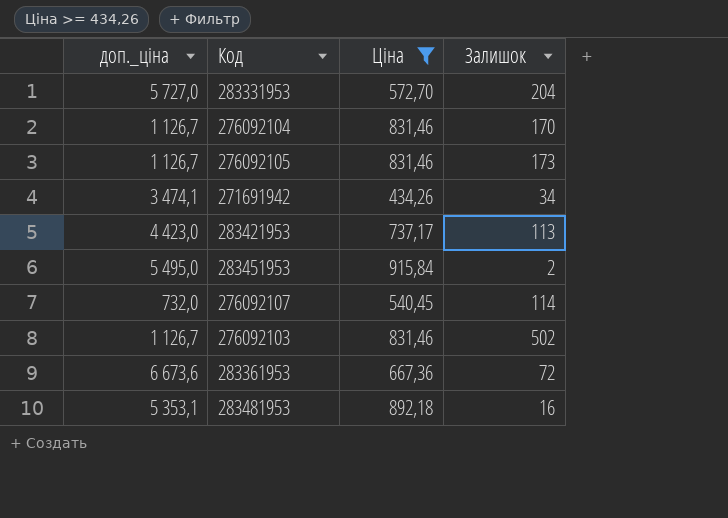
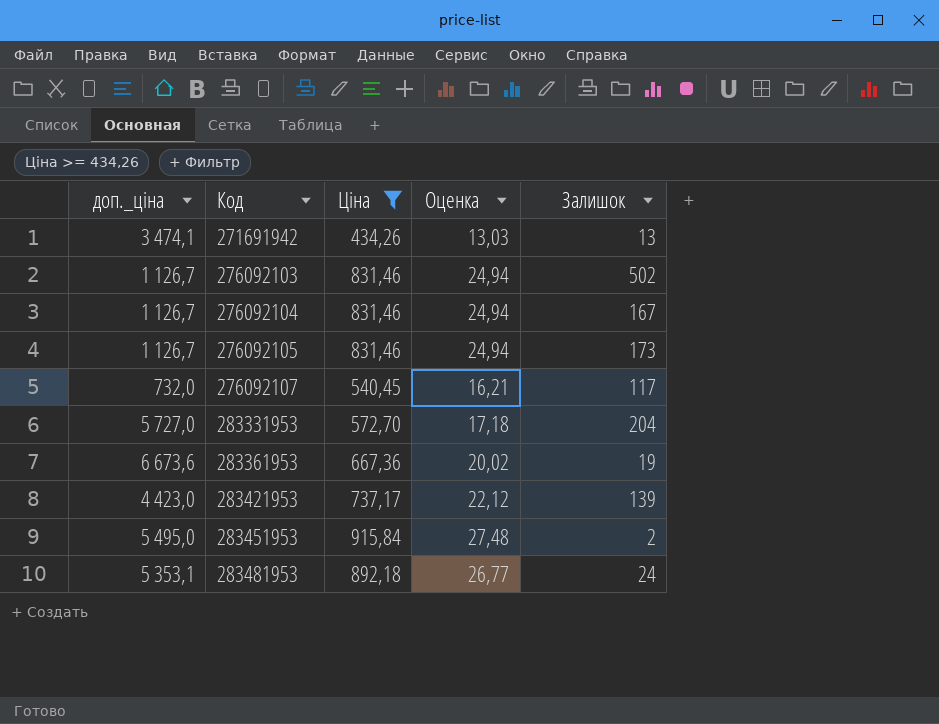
row order: none -> Код ascending
column Оценка | formula: none -> [Ціна] * 0,03
271691942 | Залишок: 34 -> 13
276092104 | Залишок: 170 -> 167
276092107 | Залишок: 114 -> 117
283361953 | Залишок: 72 -> 19
283421953 | Залишок: 113 -> 139
283481953 | Залишок: 16 -> 24

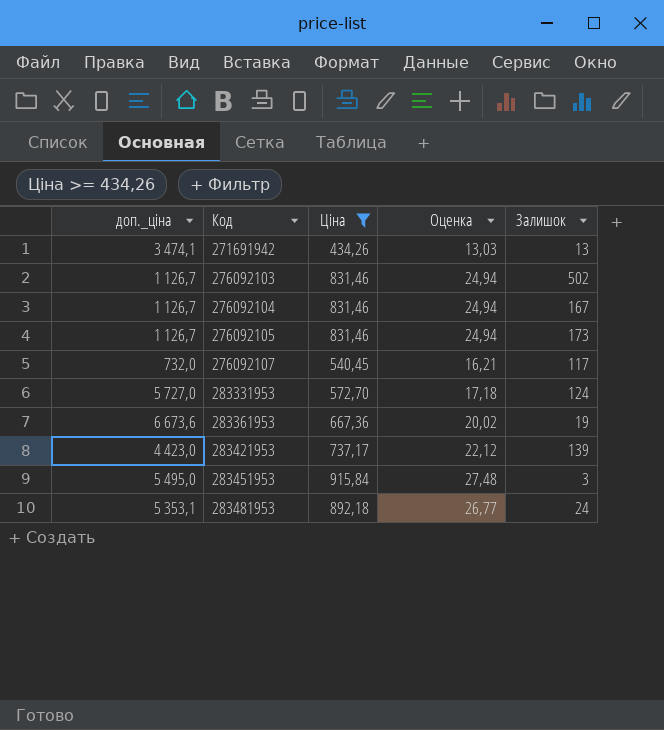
283331953 | Залишок: 204 -> 124
283451953 | Залишок: 2 -> 3

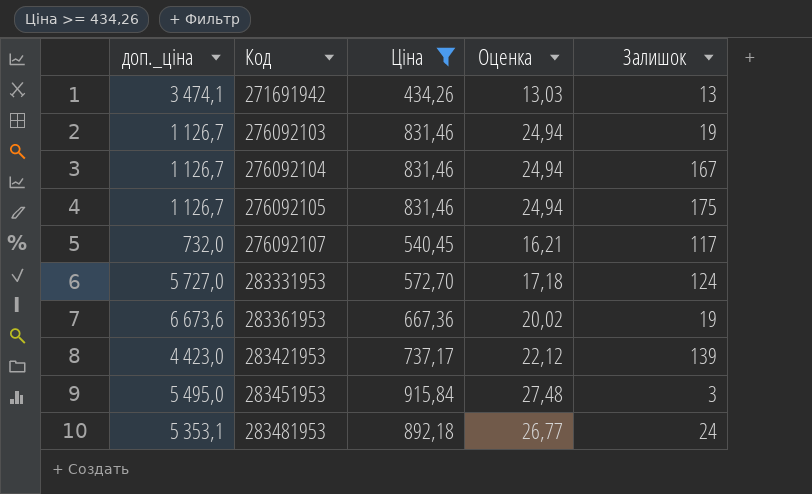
276092103 | Залишок: 502 -> 19
276092105 | Залишок: 173 -> 175

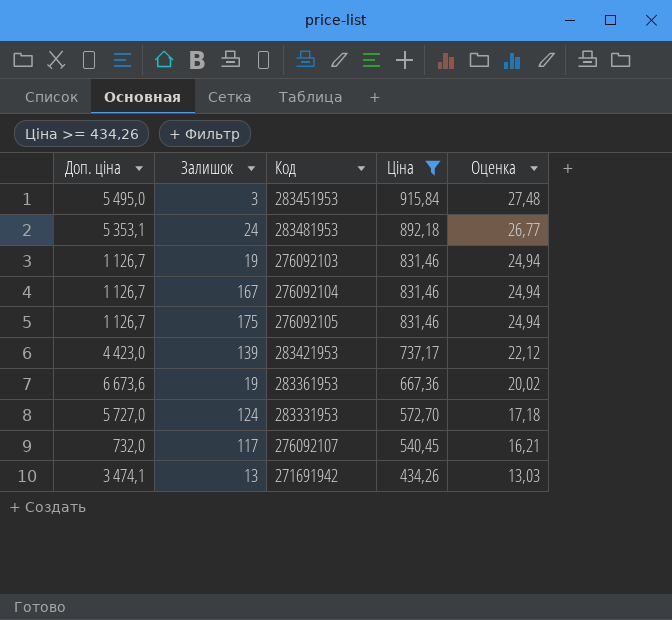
row order: Код ascending -> Ціна descending
column name: доп._ціна -> Доп. ціна
column Залишок | position: 5 -> 2

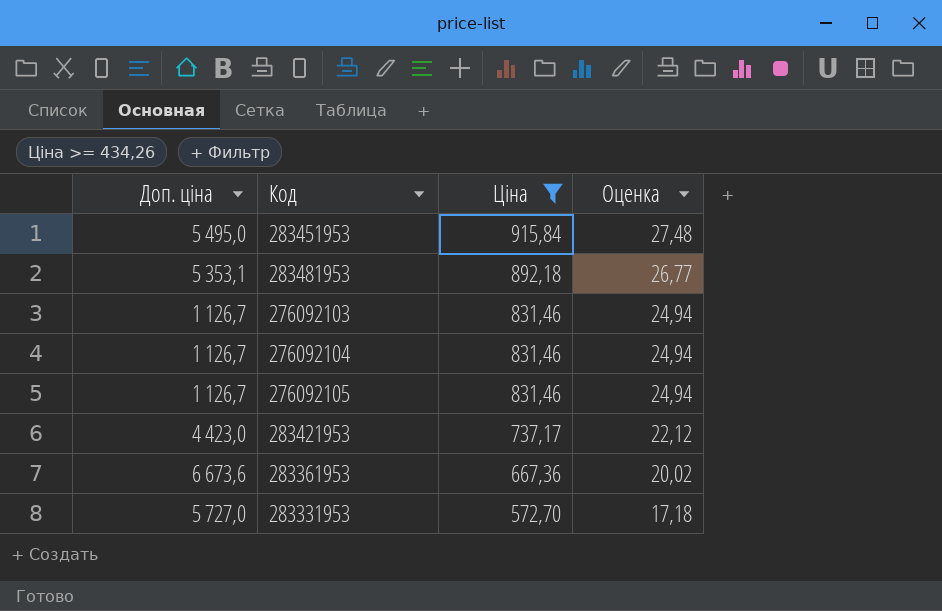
column Залишок | position: 2 -> none
row 276092107: 732,0 | 117 | 540,45 | 16,21 -> none
row 271691942: 3 474,1 | 13 | 434,26 | 13,03 -> none

